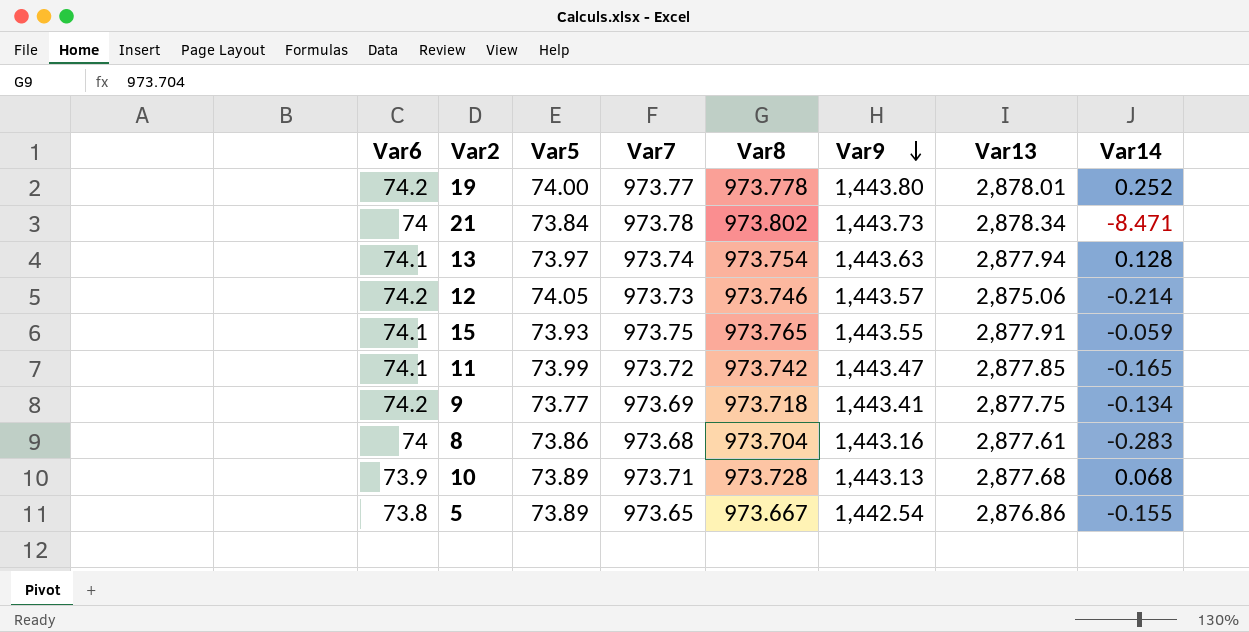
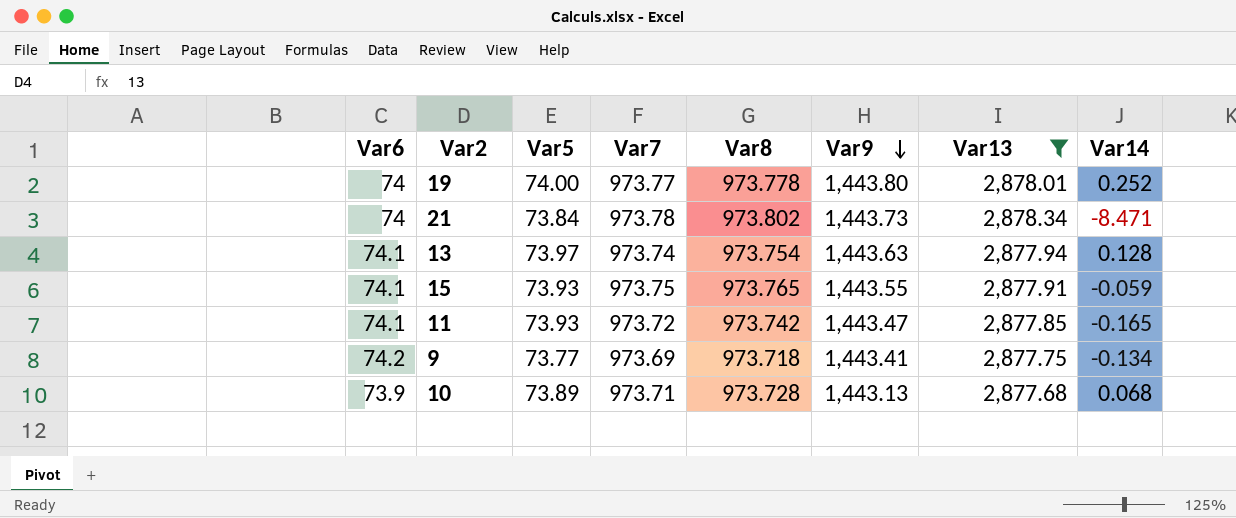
filter: none -> Var13 >= 2,877.68
19 | Var6: 74.2 -> 74
11 | Var5: 73.99 -> 73.93

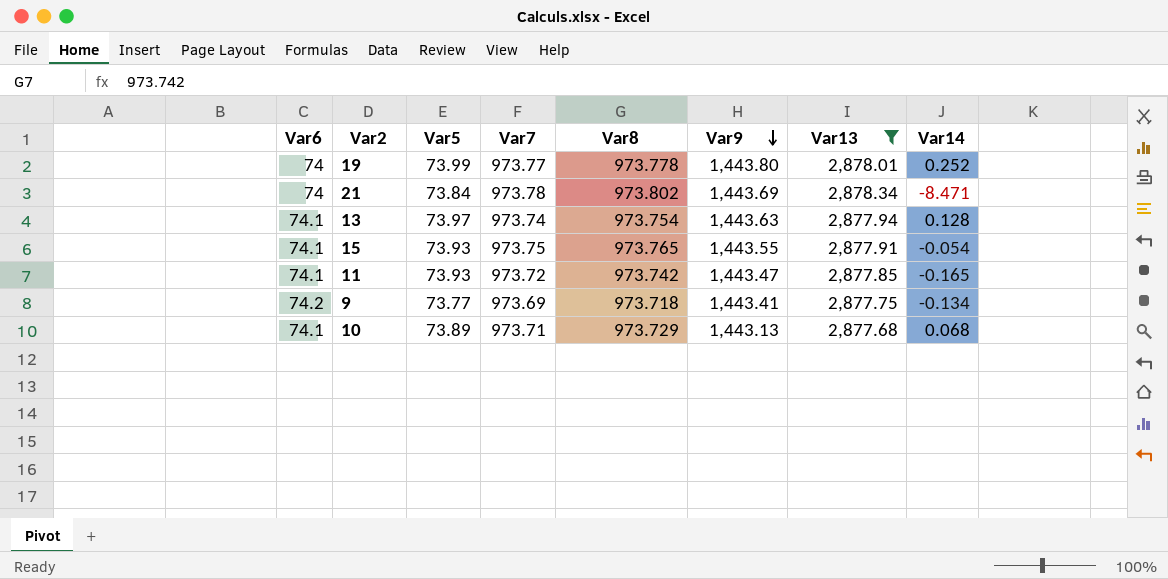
19 | Var5: 74.00 -> 73.99
21 | Var9: 1,443.73 -> 1,443.69
15 | Var14: -0.059 -> -0.054
10 | Var6: 73.9 -> 74.1
10 | Var8: 973.728 -> 973.729

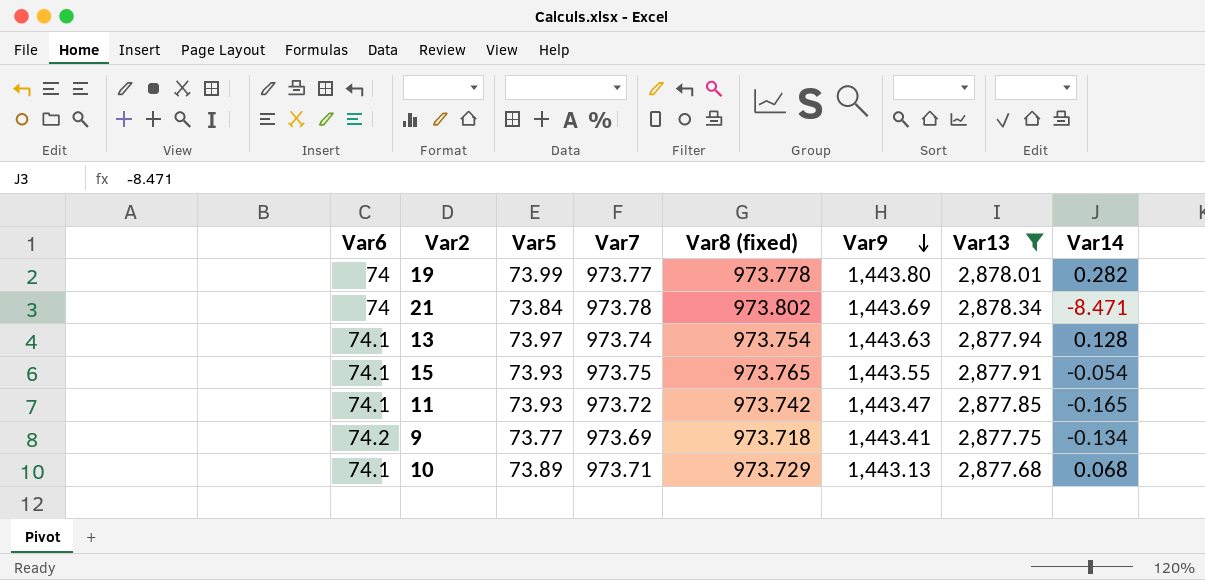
column name: Var8 -> Var8 (fixed)
19 | Var14: 0.252 -> 0.282

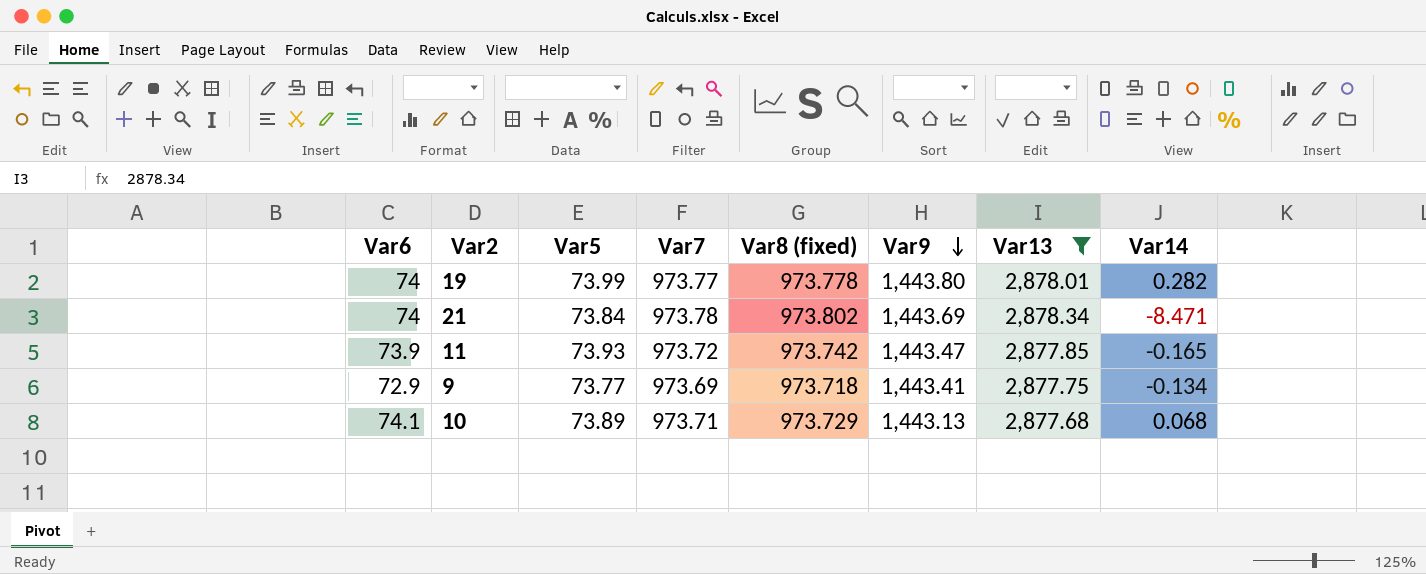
row 13: 74.1 | 73.97 | 973.74 | 973.754 | 1,443.63 | 2,877.94 | 0.128 -> none
row 15: 74.1 | 73.93 | 973.75 | 973.765 | 1,443.55 | 2,877.91 | -0.054 -> none
11 | Var6: 74.1 -> 73.9
9 | Var6: 74.2 -> 72.9

